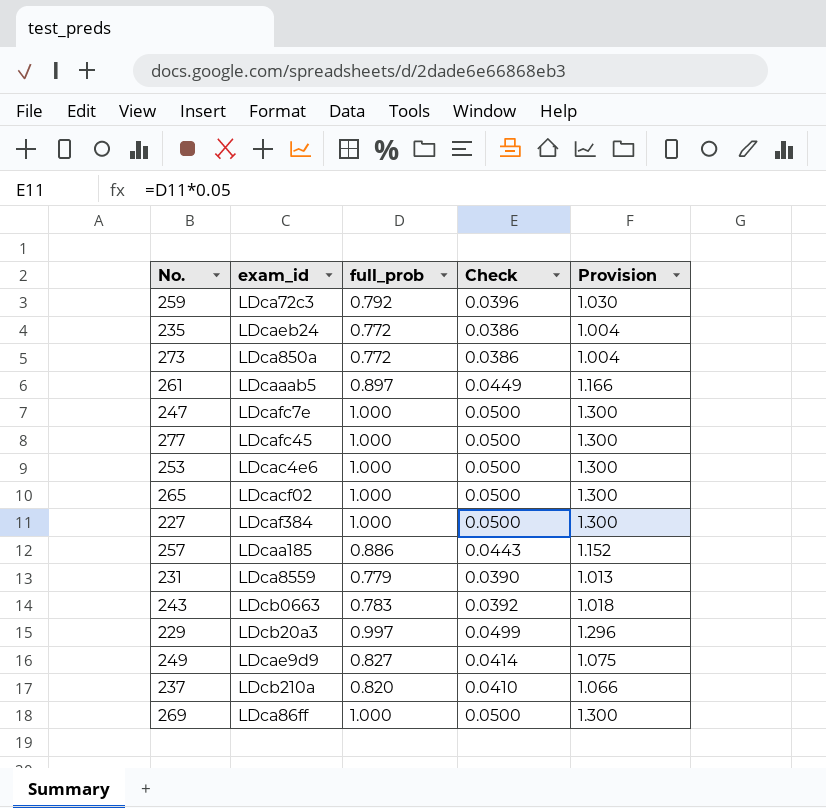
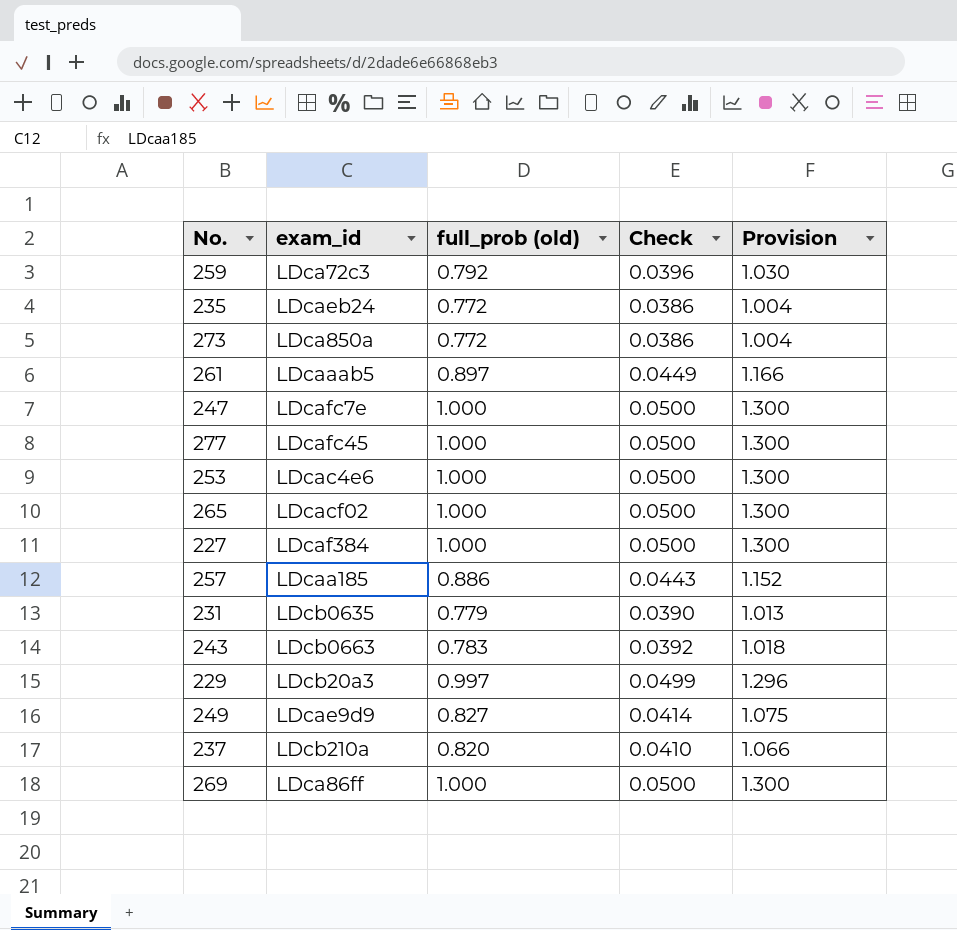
column name: full_prob -> full_prob (old)
231 | exam_id: LDca8559 -> LDcb0635

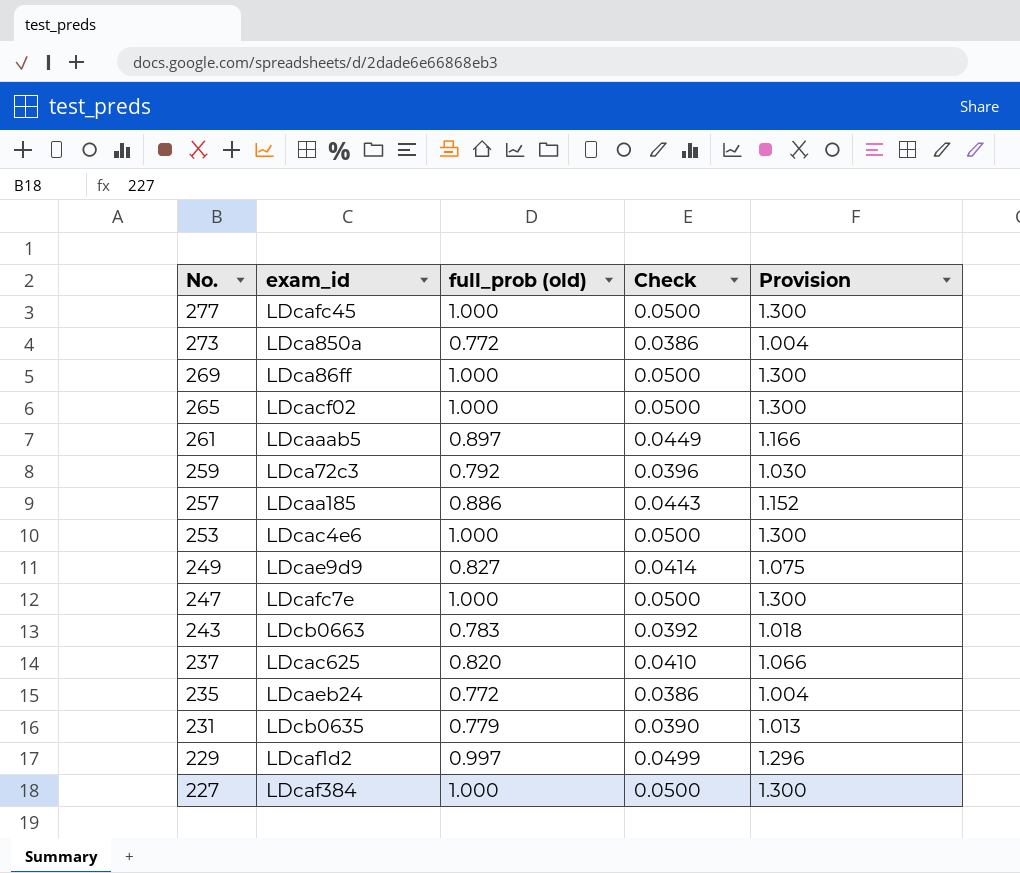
row order: none -> No. descending
237 | exam_id: LDcb210a -> LDcac625
229 | exam_id: LDcb20a3 -> LDcaf1d2

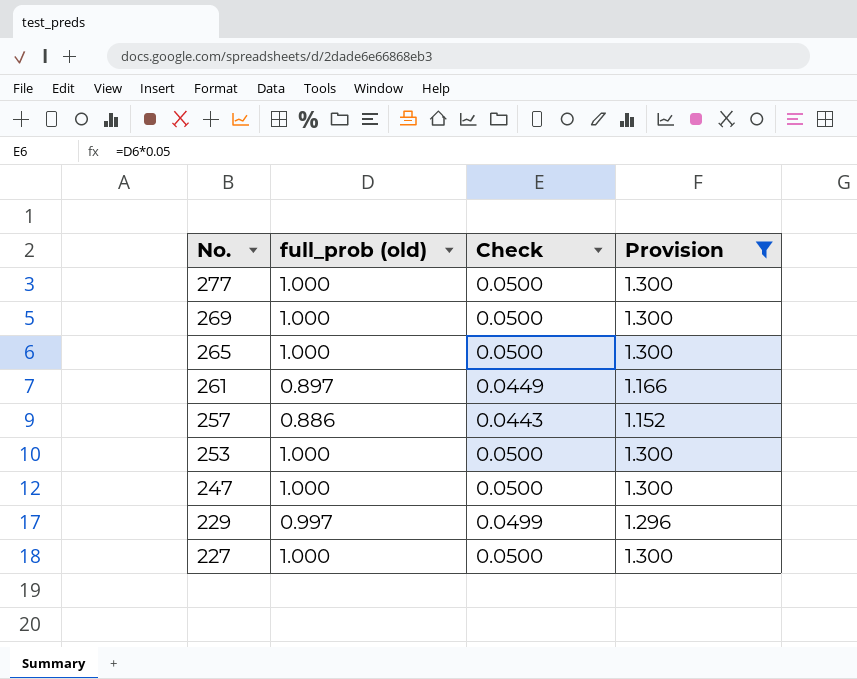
filter: none -> Provision >= 1.152
column exam_id | position: 2 -> none

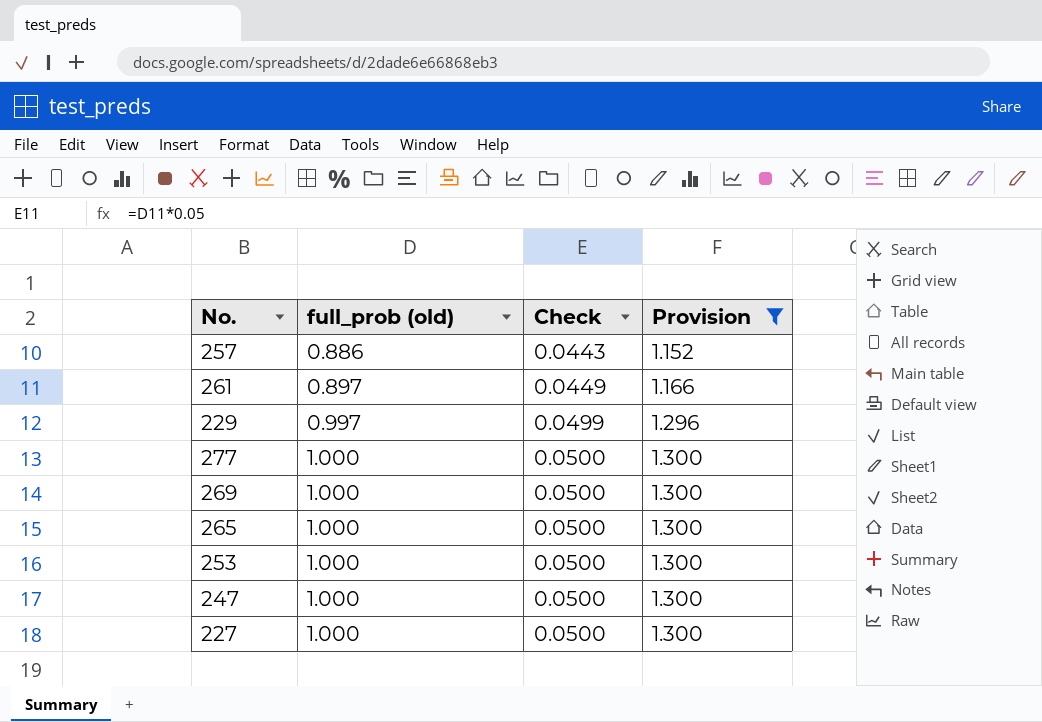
row order: No. descending -> full_prob (old) ascending

